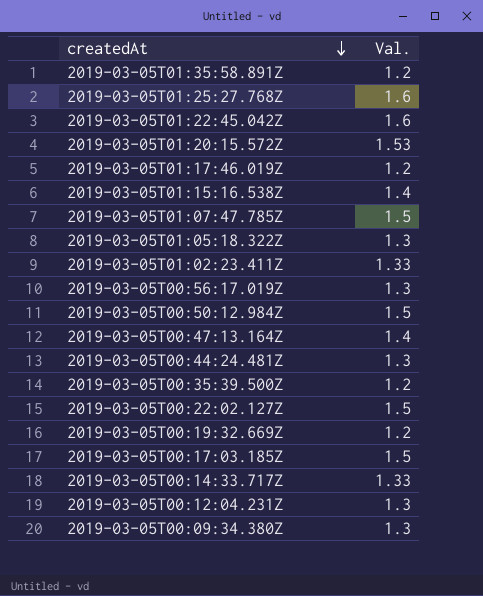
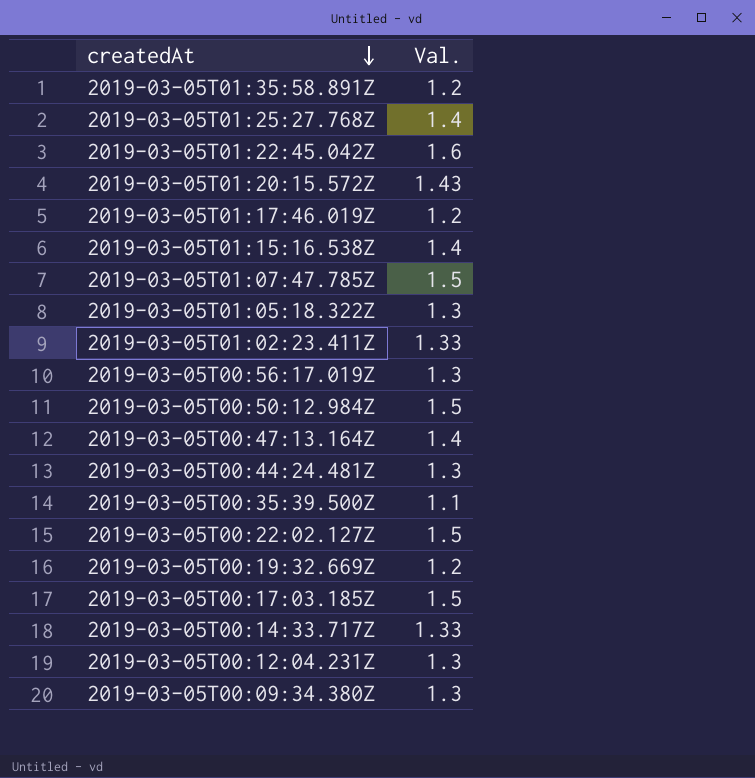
2019-03-05T01:25:27.768Z | Val.: 1.6 -> 1.4
2019-03-05T01:20:15.572Z | Val.: 1.53 -> 1.43
2019-03-05T00:35:39.500Z | Val.: 1.2 -> 1.1

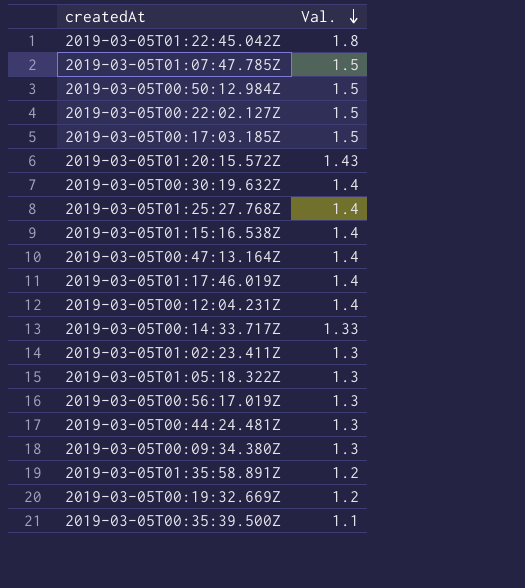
row order: createdAt descending -> Val. descending
2019-03-05T01:22:45.042Z | Val.: 1.6 -> 1.8
row 2019-03-05T00:30:19.632Z: none -> 1.4
2019-03-05T01:17:46.019Z | Val.: 1.2 -> 1.4
2019-03-05T00:12:04.231Z | Val.: 1.3 -> 1.4
2019-03-05T01:02:23.411Z | Val.: 1.33 -> 1.3

